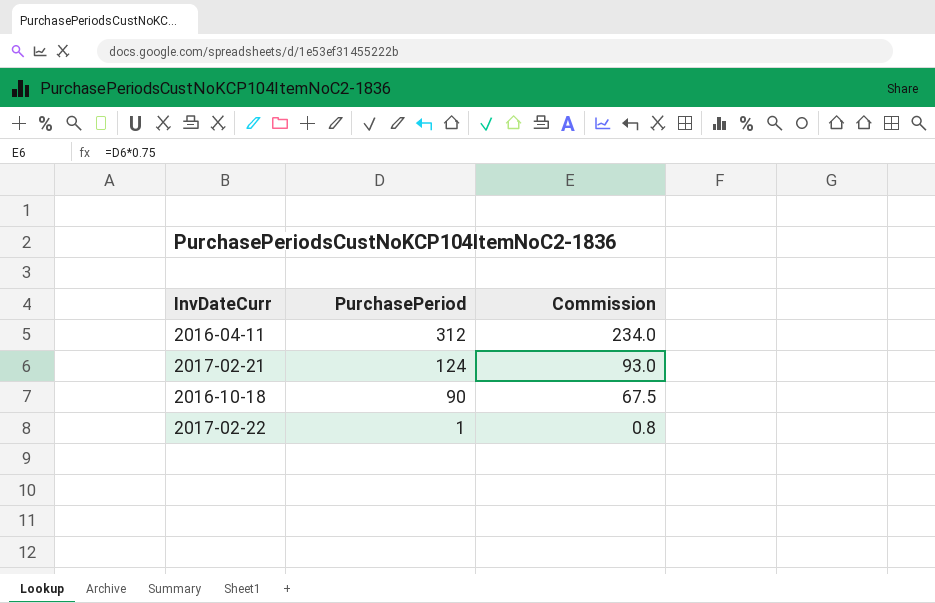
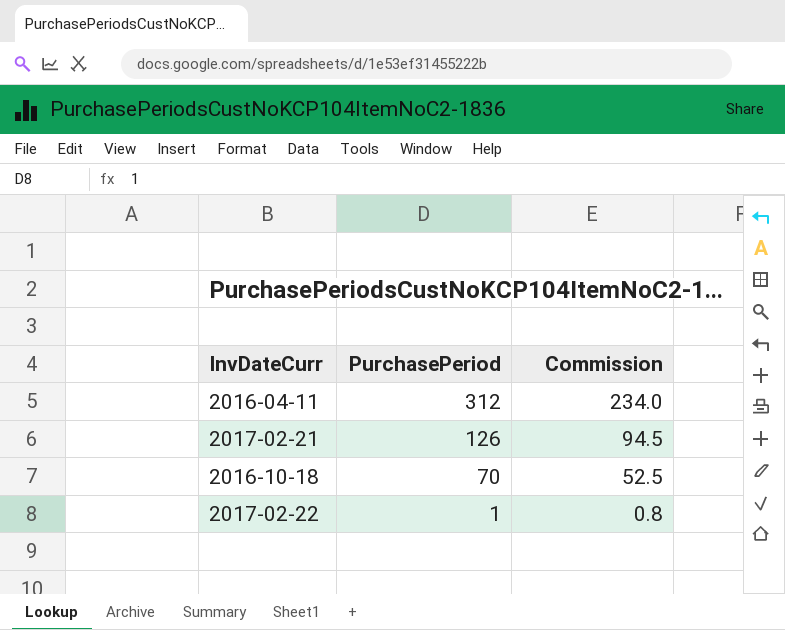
2017-02-21 | PurchasePeriod: 124 -> 126
2017-02-21 | Commission: 93.0 -> 94.5
2016-10-18 | PurchasePeriod: 90 -> 70
2016-10-18 | Commission: 67.5 -> 52.5

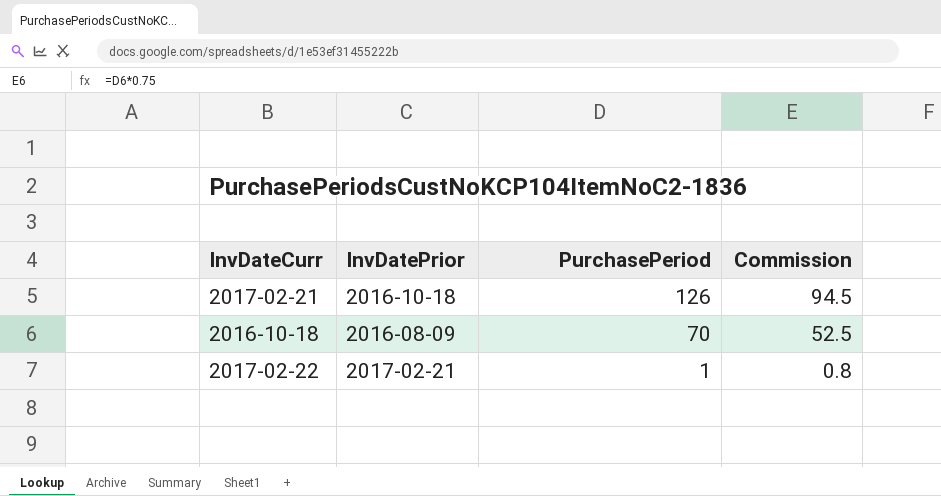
column InvDatePrior | position: none -> 2
row 2016-04-11: 312 | 234.0 -> none

